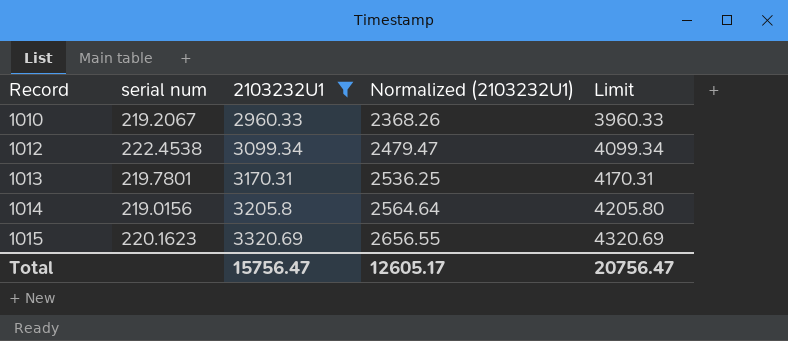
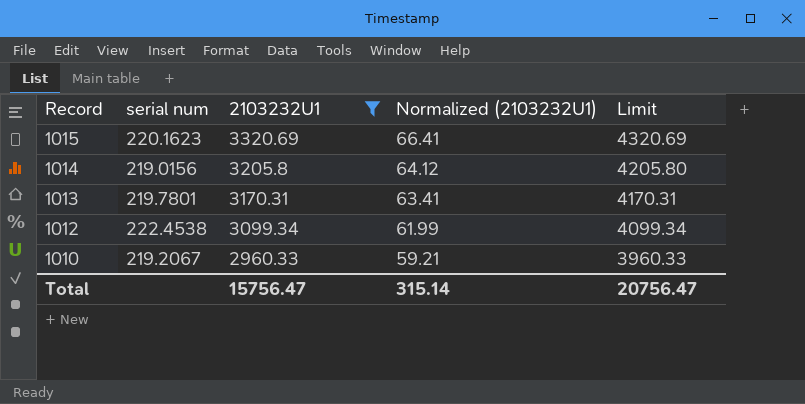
row order: Record ascending -> Record descending
column Normalized (2103232U1) | formula: [2103232U1] * 0.8 -> [2103232U1] * 0.02
Total | Normalized (2103232U1): 12605.17 -> 315.14

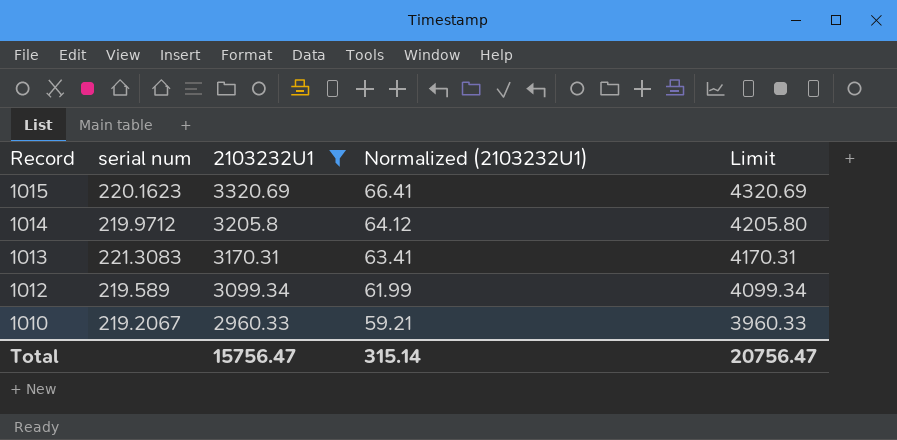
1014 | serial num: 219.0156 -> 219.9712
1013 | serial num: 219.7801 -> 221.3083
1012 | serial num: 222.4538 -> 219.589

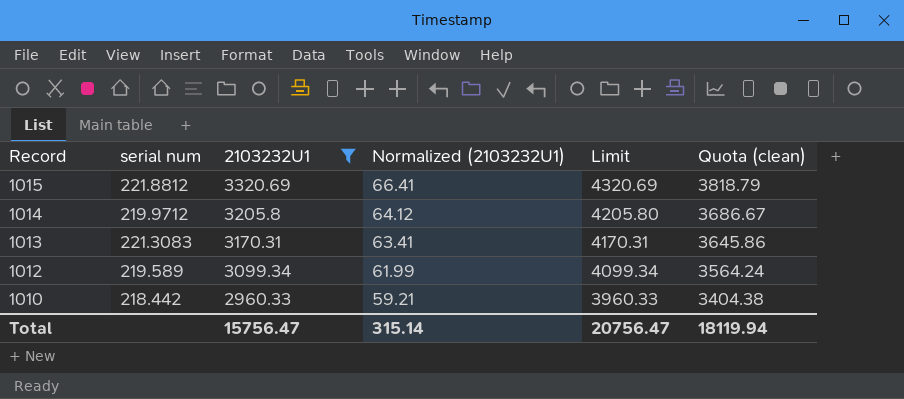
column Quota (clean) | formula: none -> [2103232U1] * 1.15
1015 | serial num: 220.1623 -> 221.8812
1010 | serial num: 219.2067 -> 218.442

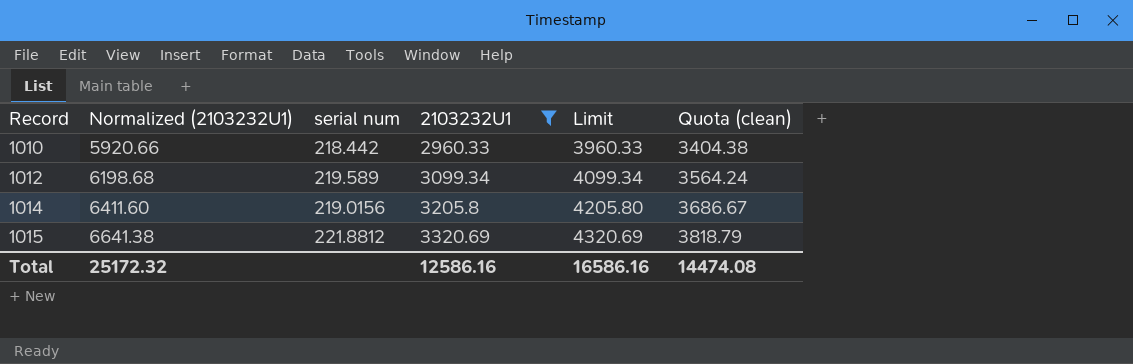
row order: Record descending -> Record ascending
column Normalized (2103232U1) | formula: [2103232U1] * 0.02 -> [2103232U1] * 2
column Normalized (2103232U1) | position: 4 -> 2
row 1013: 221.3083 | 3170.31 | 63.41 | 4170.31 | 3645.86 -> none
1014 | serial num: 219.9712 -> 219.0156
Total | Normalized (2103232U1): 315.14 -> 25172.32
Total | 2103232U1: 15756.47 -> 12586.16
Total | Limit: 20756.47 -> 16586.16
Total | Quota (clean): 18119.94 -> 14474.08

